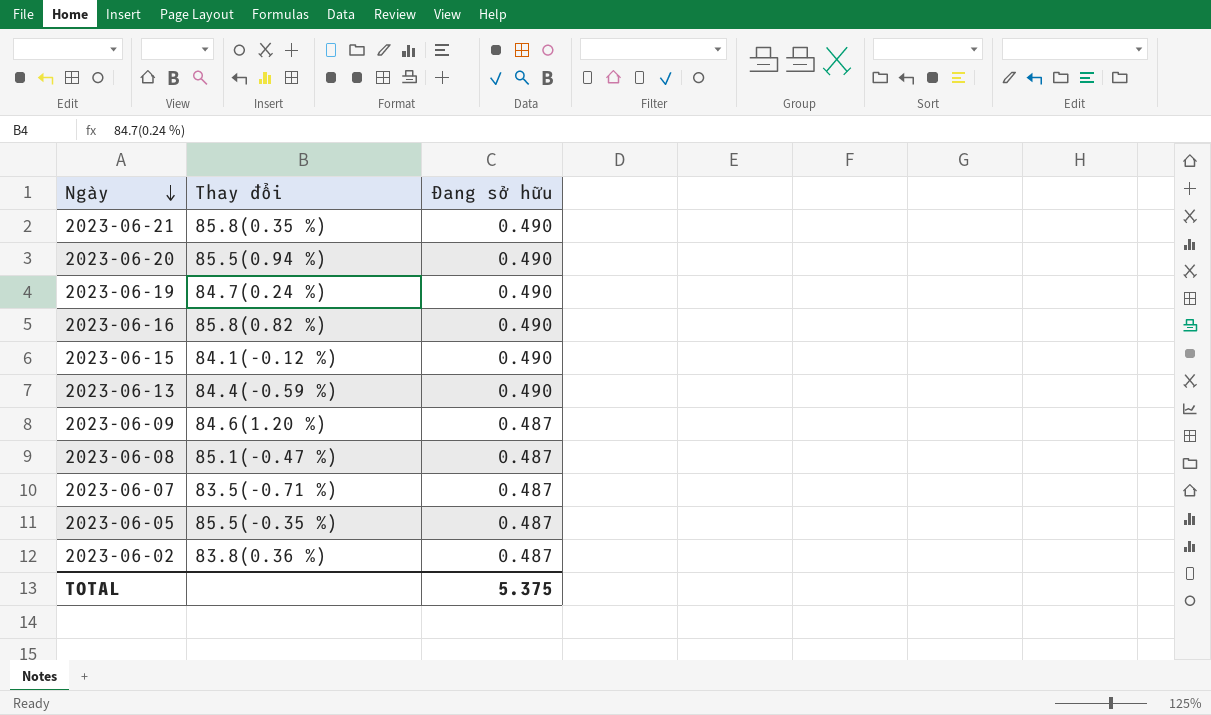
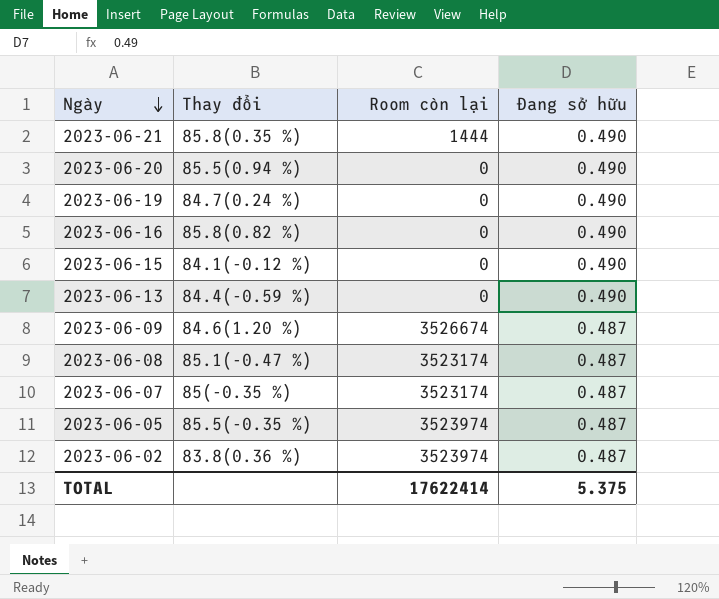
column Room còn lại | position: none -> 3
2023-06-07 | Thay đổi: 83.5(-0.71 %) -> 85(-0.35 %)

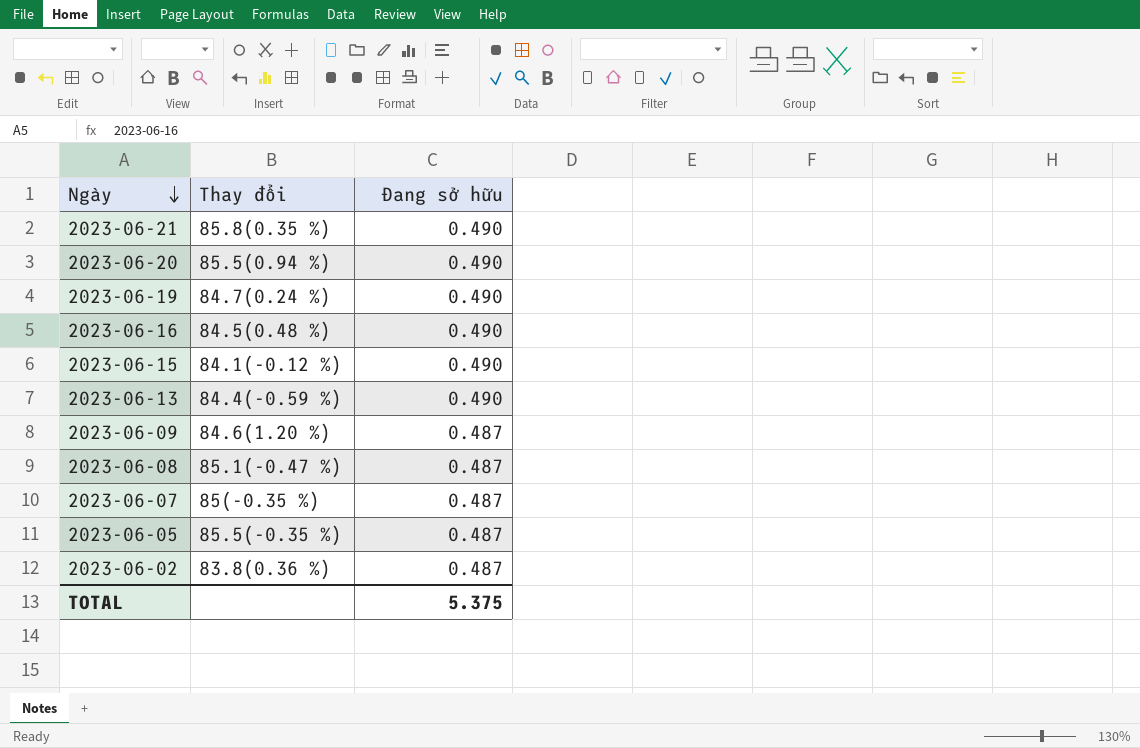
column Room còn lại | position: 3 -> none
2023-06-16 | Thay đổi: 85.8(0.82 %) -> 84.5(0.48 %)

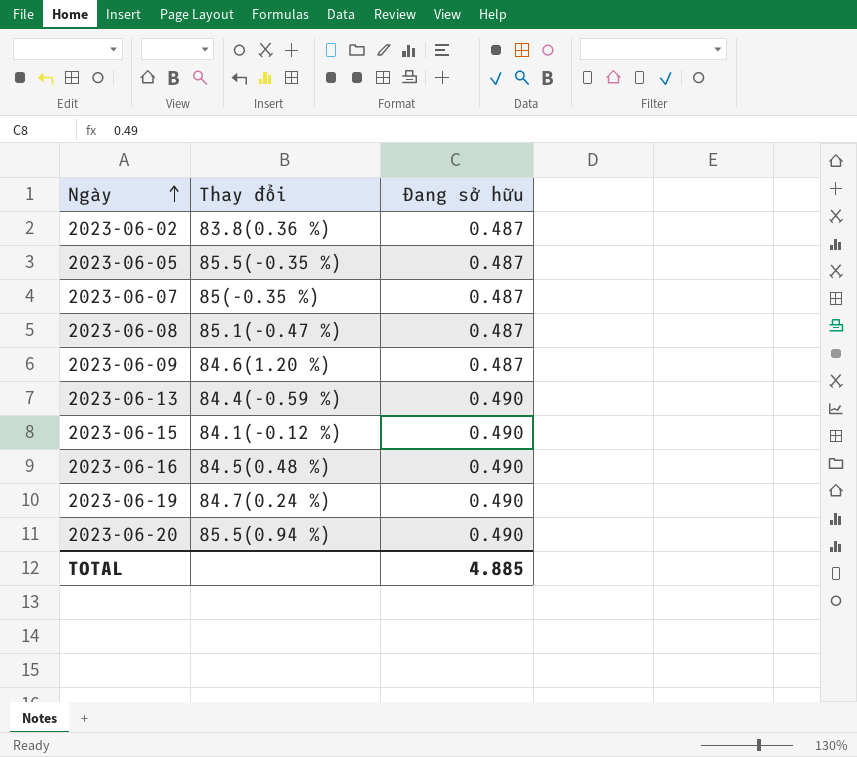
row order: Ngày descending -> Ngày ascending
row 2023-06-21: 85.8(0.35 %) | 0.490 -> none
TOTAL | Đang sở hữu: 5.375 -> 4.885

